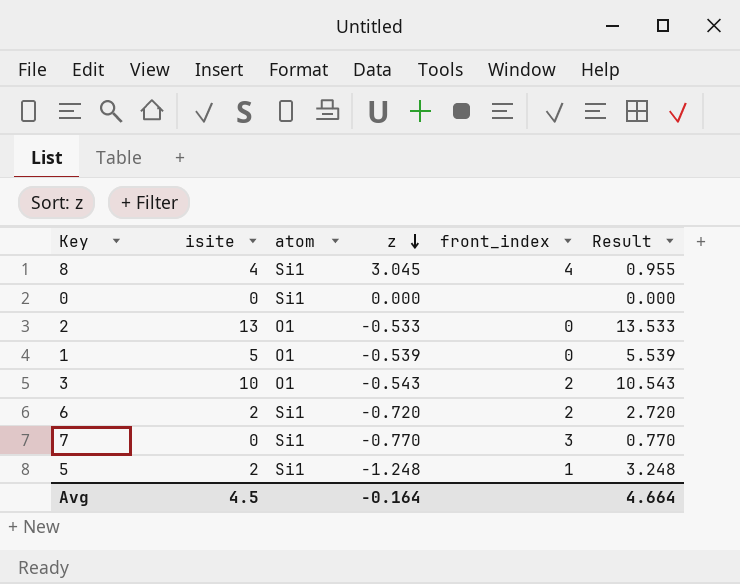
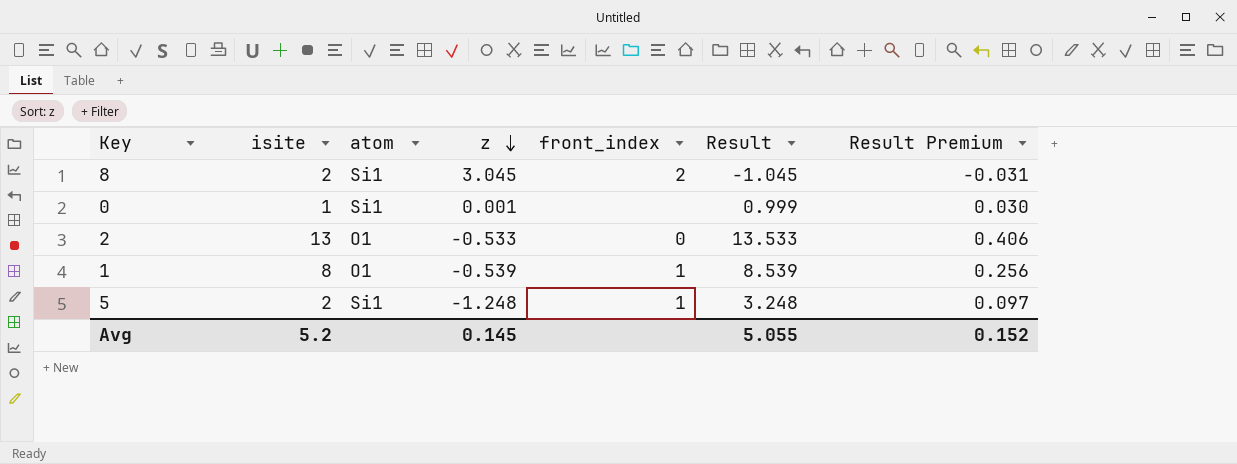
column Result Premium | formula: none -> [Result] * 0.03
row 3: 10 | O1 | -0.543 | 2 | 10.543 -> none
row 6: 2 | Si1 | -0.720 | 2 | 2.720 -> none
row 7: 0 | Si1 | -0.770 | 3 | 0.770 -> none
8 | isite: 4 -> 2
8 | front_index: 4 -> 2
8 | Result: 0.955 -> -1.045
0 | isite: 0 -> 1
0 | z: 0.000 -> 0.001
0 | Result: 0.000 -> 0.999
1 | isite: 5 -> 8
1 | front_index: 0 -> 1
1 | Result: 5.539 -> 8.539
Avg | isite: 4.5 -> 5.2
Avg | z: -0.164 -> 0.145
Avg | Result: 4.664 -> 5.055

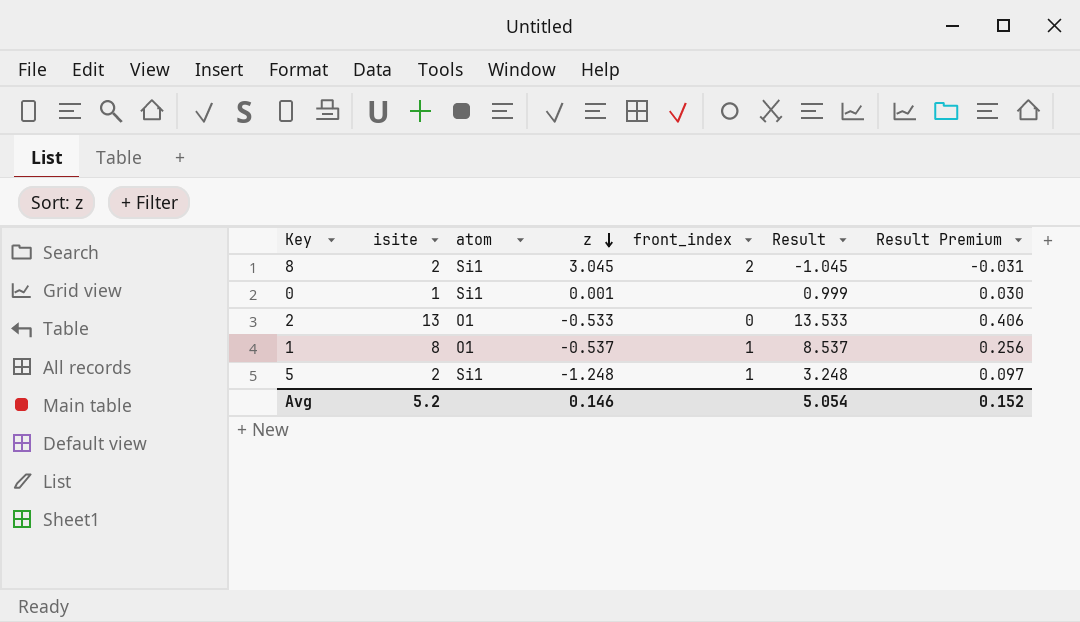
1 | z: -0.539 -> -0.537
1 | Result: 8.539 -> 8.537
Avg | z: 0.145 -> 0.146
Avg | Result: 5.055 -> 5.054

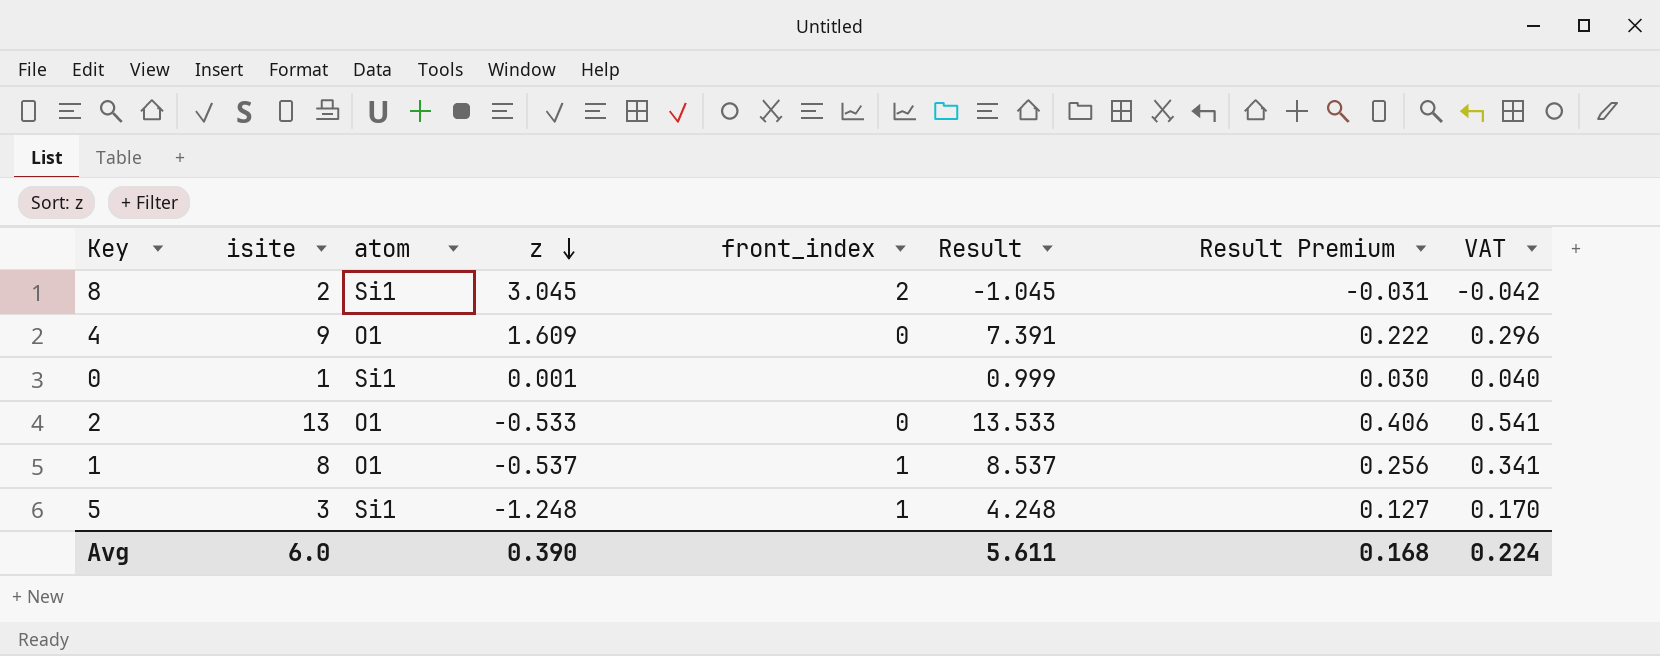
column VAT | formula: none -> [Result] * 0.04
row 4: none -> 9 | O1 | 1.609 | 0 | 7.391 | 0.222 | 0.296
5 | isite: 2 -> 3
5 | Result: 3.248 -> 4.248
5 | Result Premium: 0.097 -> 0.127
Avg | isite: 5.2 -> 6.0
Avg | z: 0.146 -> 0.390
Avg | Result: 5.054 -> 5.611
Avg | Result Premium: 0.152 -> 0.168

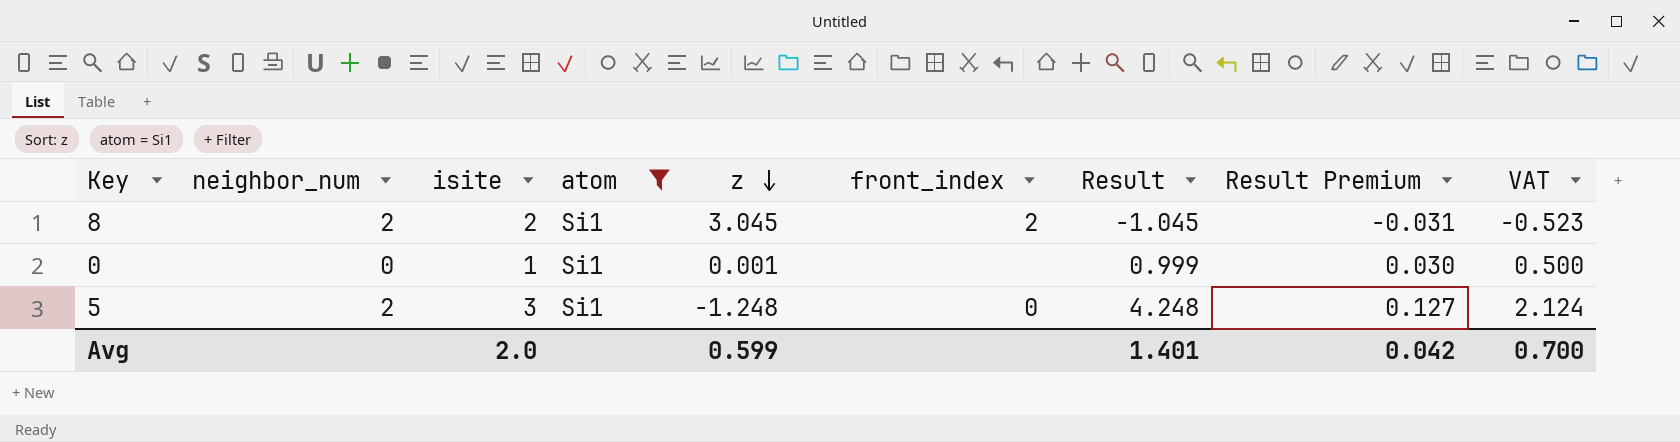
filter: none -> atom = Si1
column neighbor_num | position: none -> 2
column VAT | formula: [Result] * 0.04 -> [Result] * 0.5
5 | front_index: 1 -> 0
Avg | isite: 6.0 -> 2.0
Avg | z: 0.390 -> 0.599
Avg | Result: 5.611 -> 1.401
Avg | Result Premium: 0.168 -> 0.042
Avg | VAT: 0.224 -> 0.700

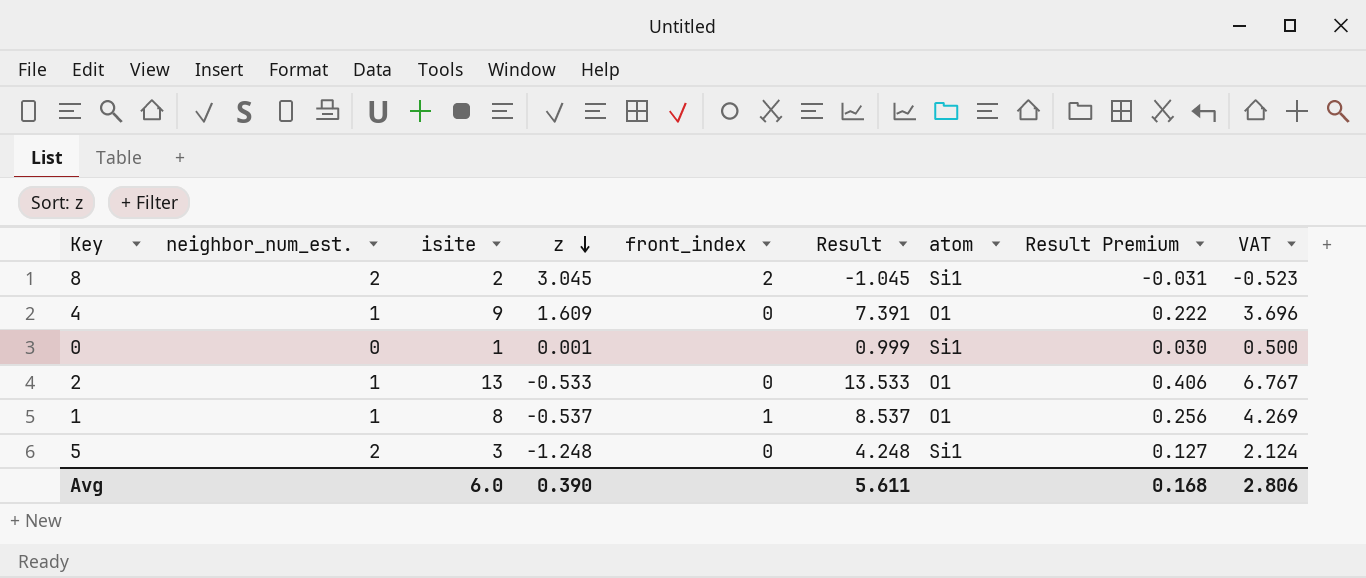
filter: atom = Si1 -> none
column name: neighbor_num -> neighbor_num_est.
column atom | position: 4 -> 7
Avg | isite: 2.0 -> 6.0
Avg | z: 0.599 -> 0.390
Avg | Result: 1.401 -> 5.611
Avg | Result Premium: 0.042 -> 0.168
Avg | VAT: 0.700 -> 2.806

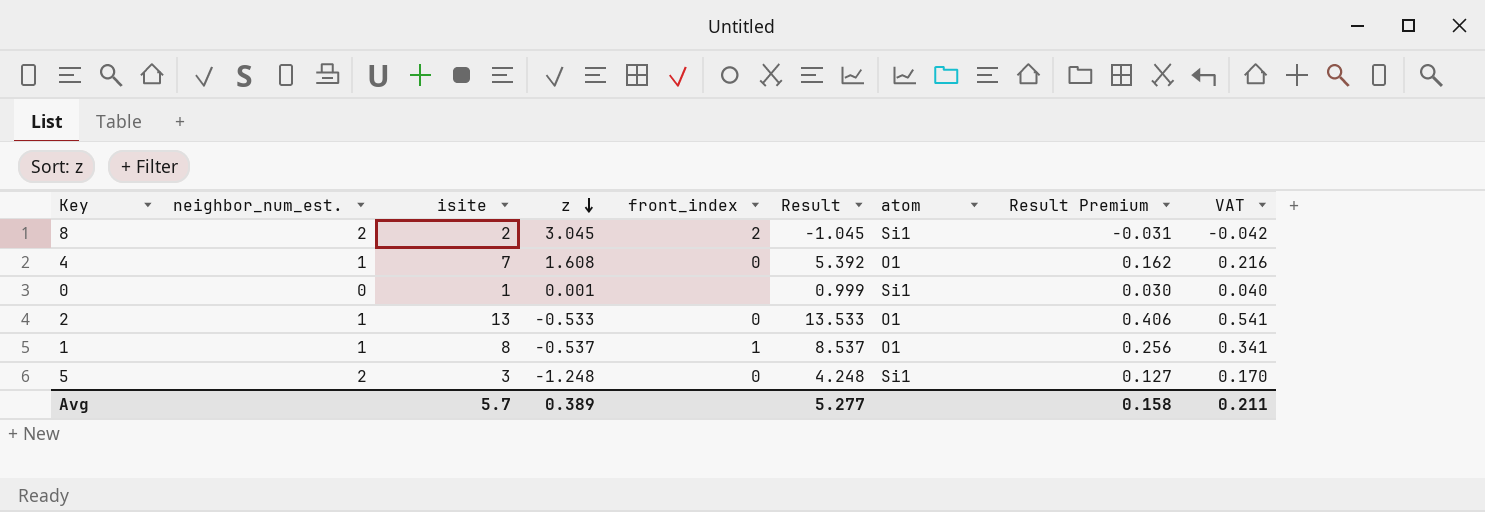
column VAT | formula: [Result] * 0.5 -> [Result] * 0.04
4 | isite: 9 -> 7
4 | z: 1.609 -> 1.608
4 | Result: 7.391 -> 5.392
4 | Result Premium: 0.222 -> 0.162
Avg | isite: 6.0 -> 5.7
Avg | z: 0.390 -> 0.389
Avg | Result: 5.611 -> 5.277
Avg | Result Premium: 0.168 -> 0.158
Avg | VAT: 2.806 -> 0.211

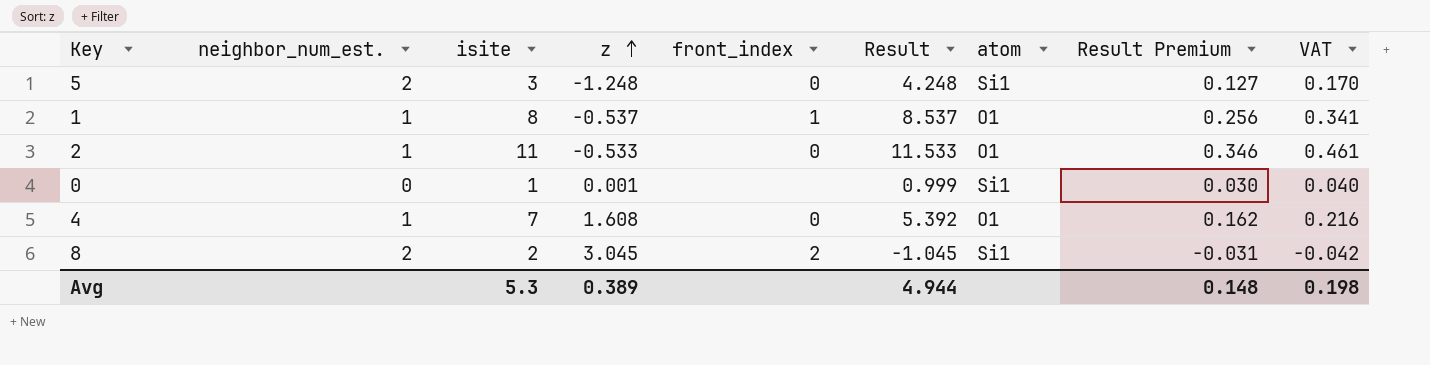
row order: z descending -> z ascending
2 | isite: 13 -> 11
2 | Result: 13.533 -> 11.533
2 | Result Premium: 0.406 -> 0.346
2 | VAT: 0.541 -> 0.461
Avg | isite: 5.7 -> 5.3
Avg | Result: 5.277 -> 4.944
Avg | Result Premium: 0.158 -> 0.148
Avg | VAT: 0.211 -> 0.198

